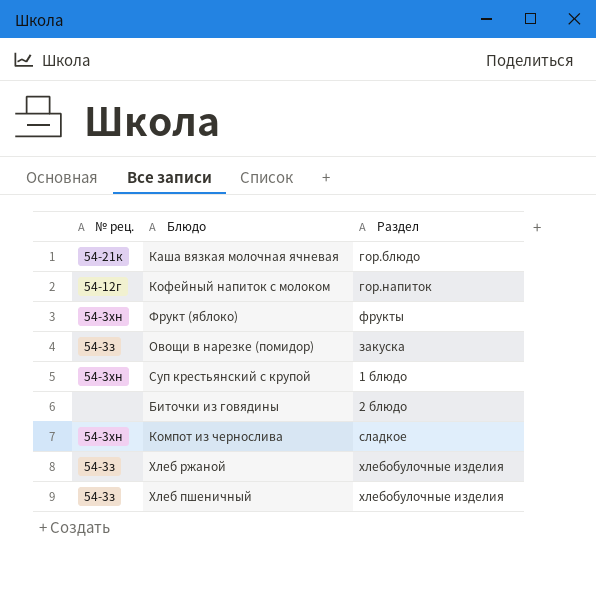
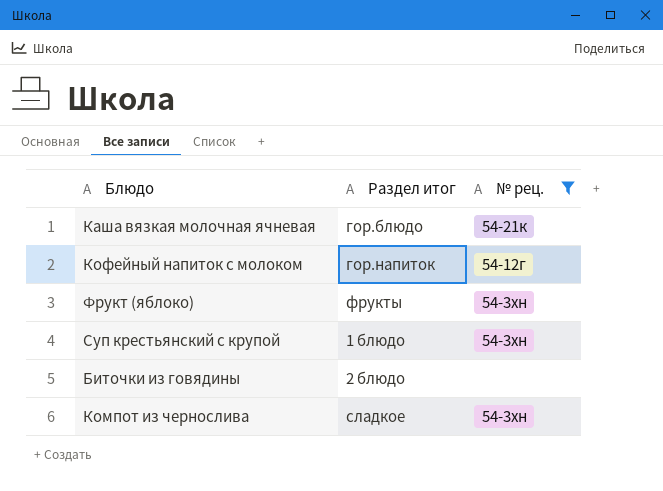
filter: none -> № рец. != 54-3з
column name: Раздел -> Раздел итог
column № рец. | position: 1 -> 3

